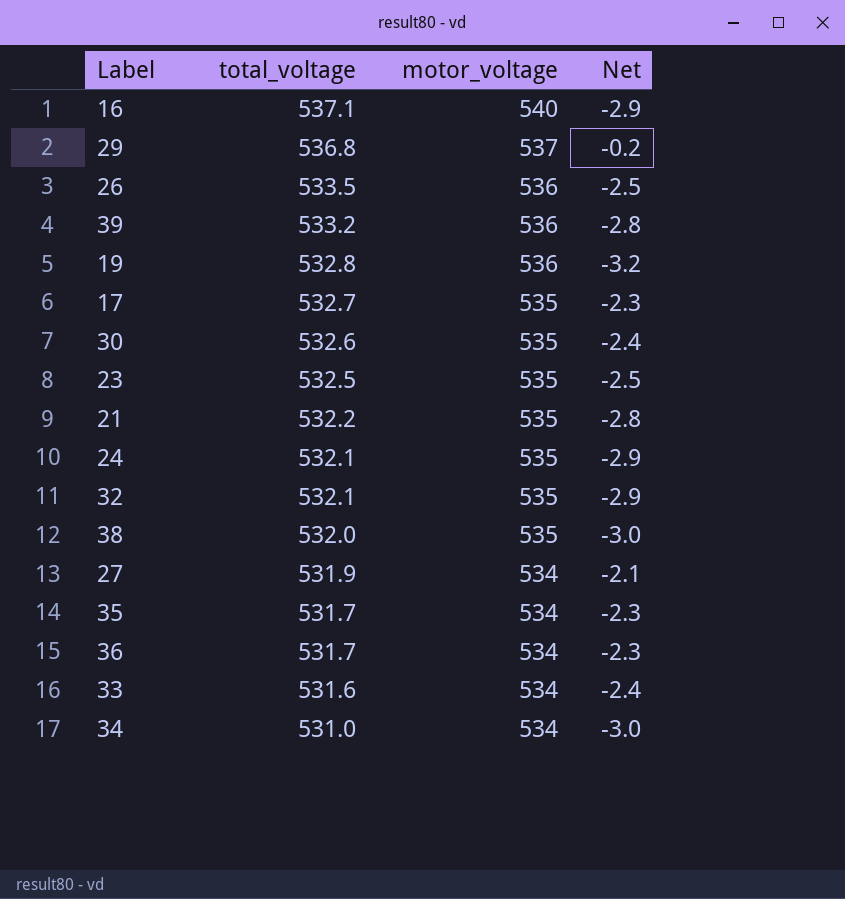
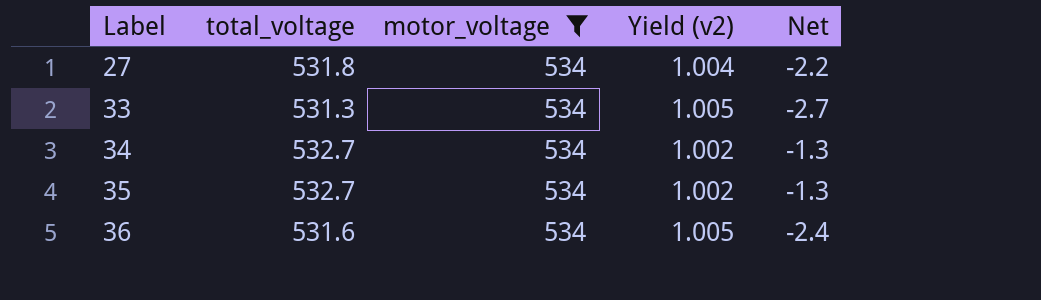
filter: none -> motor_voltage = 534
row order: total_voltage descending -> Label ascending
column Yield (v2) | formula: none -> [motor_voltage] / [total_voltage]
27 | total_voltage: 531.9 -> 531.8
27 | Net: -2.1 -> -2.2
33 | total_voltage: 531.6 -> 531.3
33 | Net: -2.4 -> -2.7
34 | total_voltage: 531.0 -> 532.7
34 | Net: -3.0 -> -1.3
35 | total_voltage: 531.7 -> 532.7
35 | Net: -2.3 -> -1.3
36 | total_voltage: 531.7 -> 531.6
36 | Net: -2.3 -> -2.4

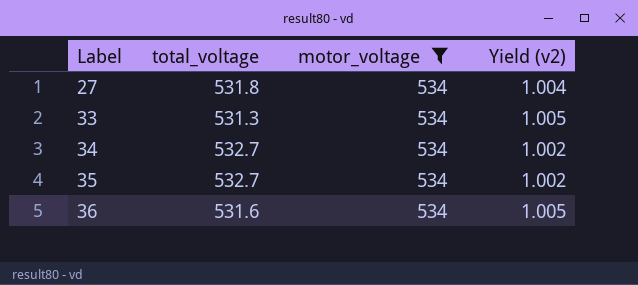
column Net | formula: [total_voltage] - [motor_voltage] -> none

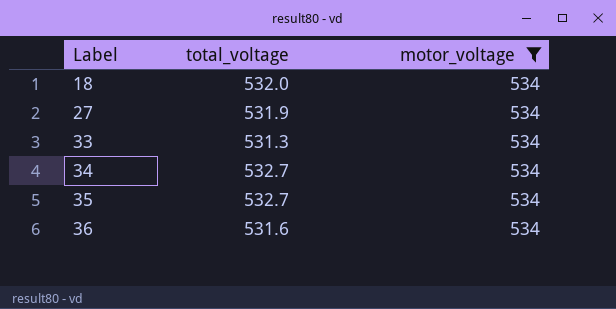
column Yield (v2) | formula: [motor_voltage] / [total_voltage] -> none
row 18: none -> 532.0 | 534
27 | total_voltage: 531.8 -> 531.9

